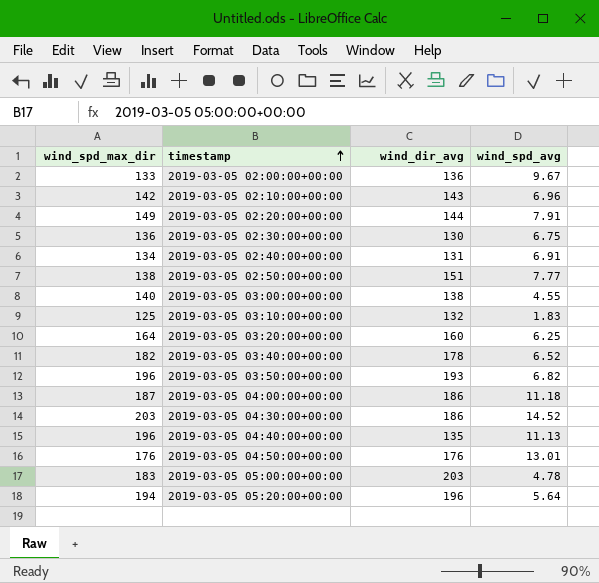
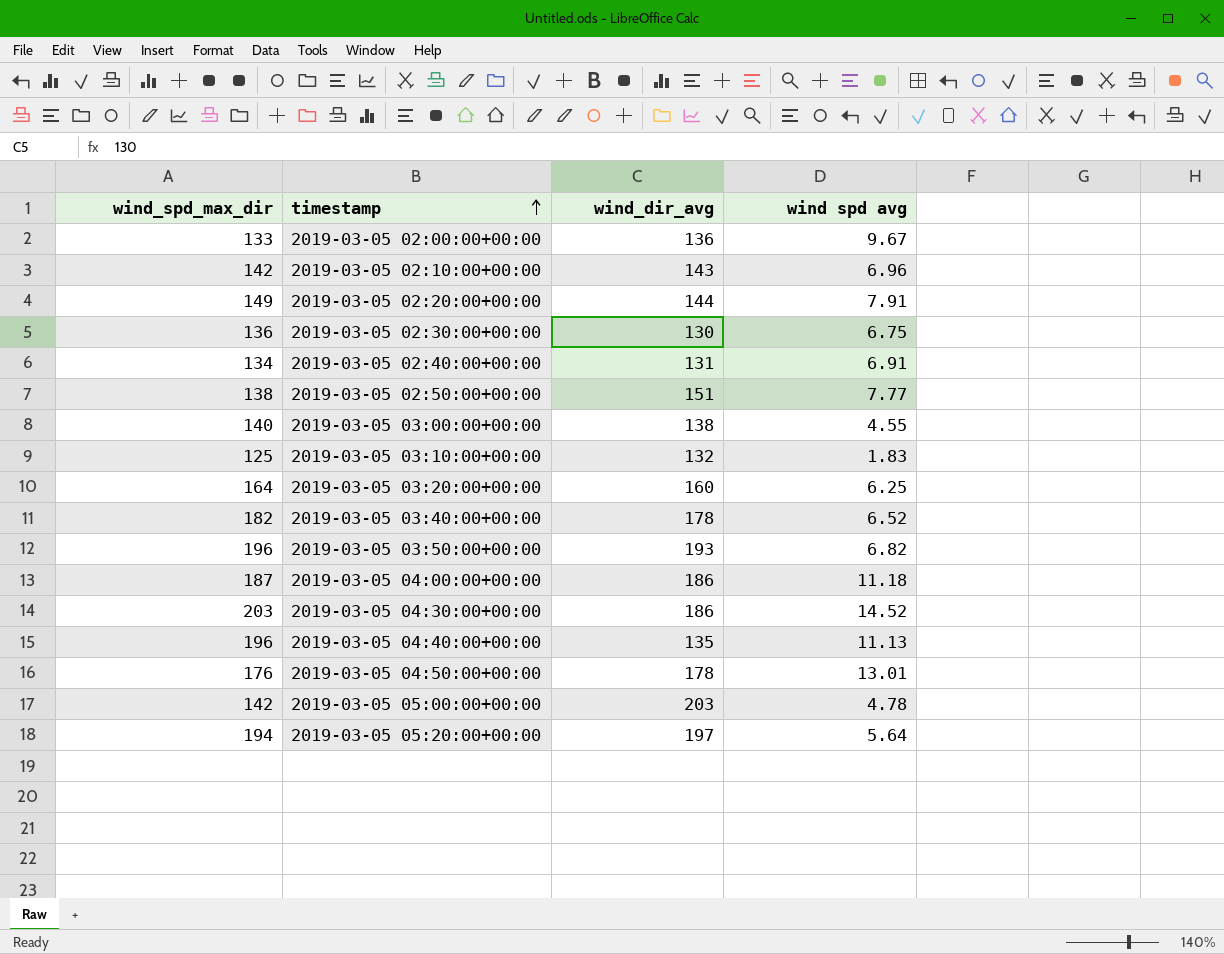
column name: wind_spd_avg -> wind spd avg
2019-03-05 04:50:00+00:00 | wind_dir_avg: 176 -> 178
2019-03-05 05:00:00+00:00 | wind_spd_max_dir: 183 -> 142
2019-03-05 05:20:00+00:00 | wind_dir_avg: 196 -> 197

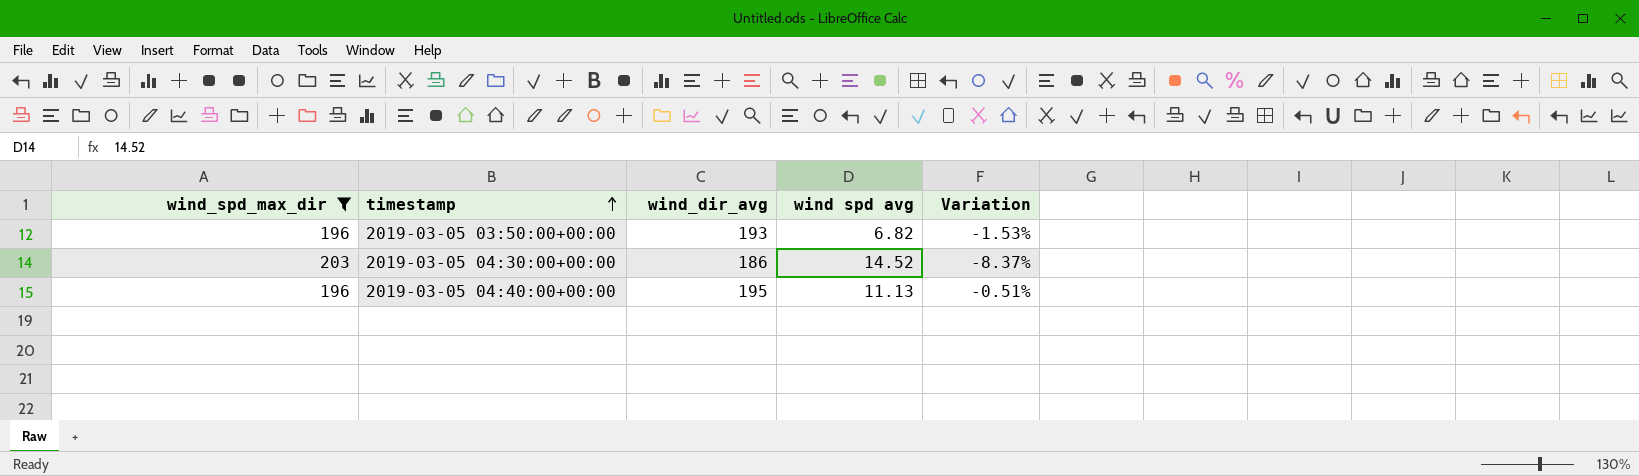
filter: none -> wind_spd_max_dir >= 196
column Variation | formula: none -> ([wind_dir_avg] - [wind_spd_max_dir]) / [wind_spd_max_dir]
2019-03-05 04:40:00+00:00 | wind_dir_avg: 135 -> 195

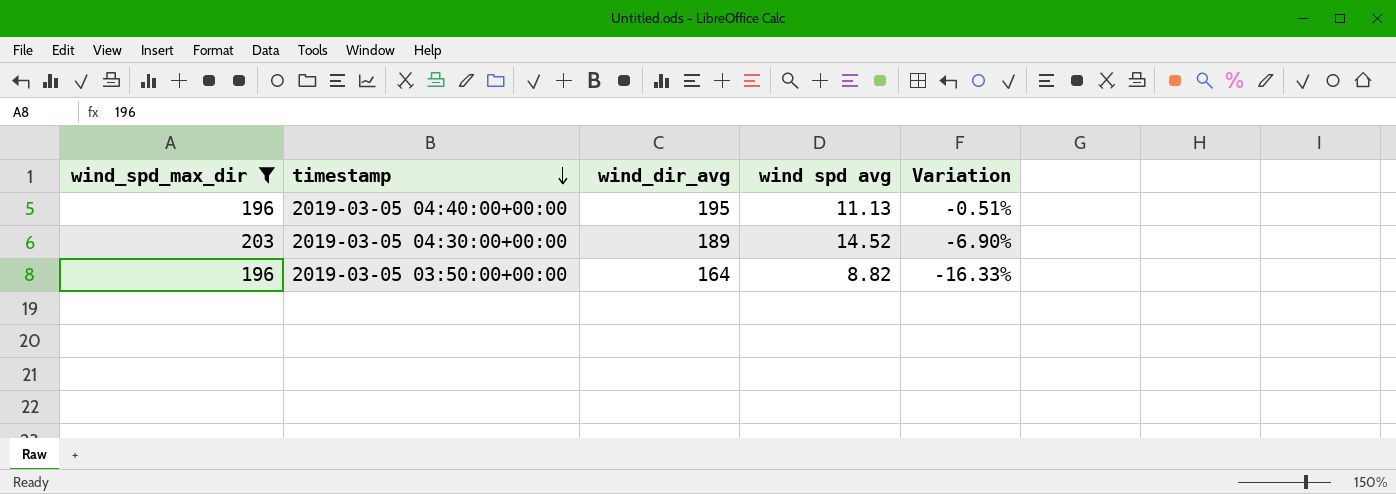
row order: timestamp ascending -> timestamp descending
2019-03-05 04:30:00+00:00 | wind_dir_avg: 186 -> 189
2019-03-05 04:30:00+00:00 | Variation: -8.37% -> -6.90%
2019-03-05 03:50:00+00:00 | wind_dir_avg: 193 -> 164
2019-03-05 03:50:00+00:00 | wind spd avg: 6.82 -> 8.82
2019-03-05 03:50:00+00:00 | Variation: -1.53% -> -16.33%

